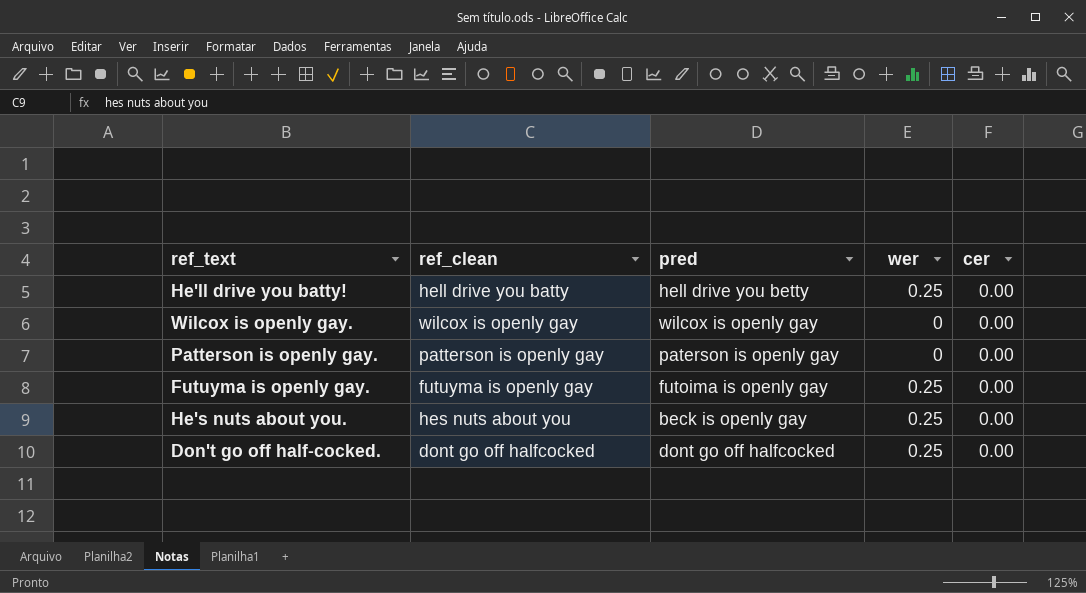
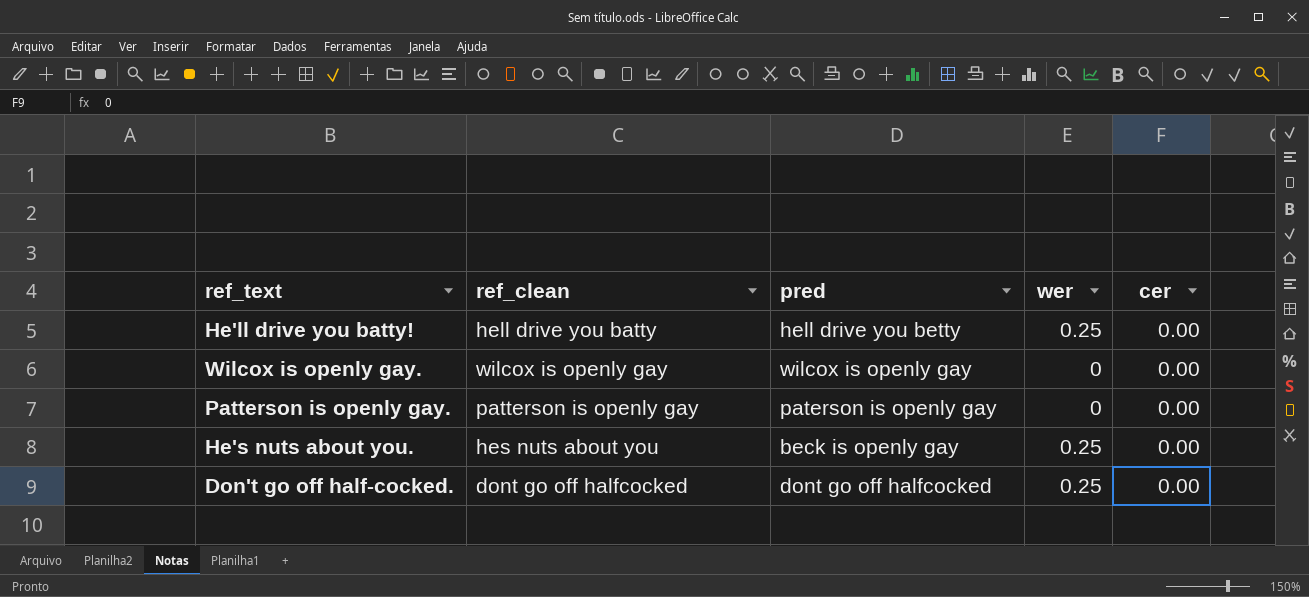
row Futuyma is openly gay.: futuyma is openly gay | futoima is openly gay | 0.25 | 0.00 -> none

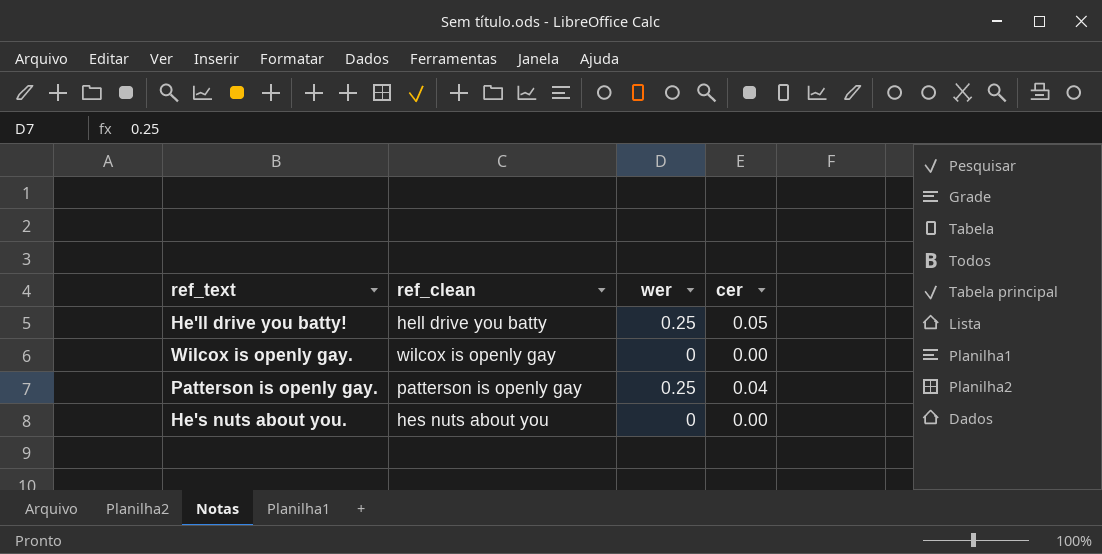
column pred | position: 3 -> none
row Don't go off half-cocked.: dont go off halfcocked | dont go off halfcocked | 0.25 | 0.00 -> none
He'll drive you batty! | cer: 0.00 -> 0.05
Patterson is openly gay. | wer: 0 -> 0.25
Patterson is openly gay. | cer: 0.00 -> 0.04
He's nuts about you. | wer: 0.25 -> 0

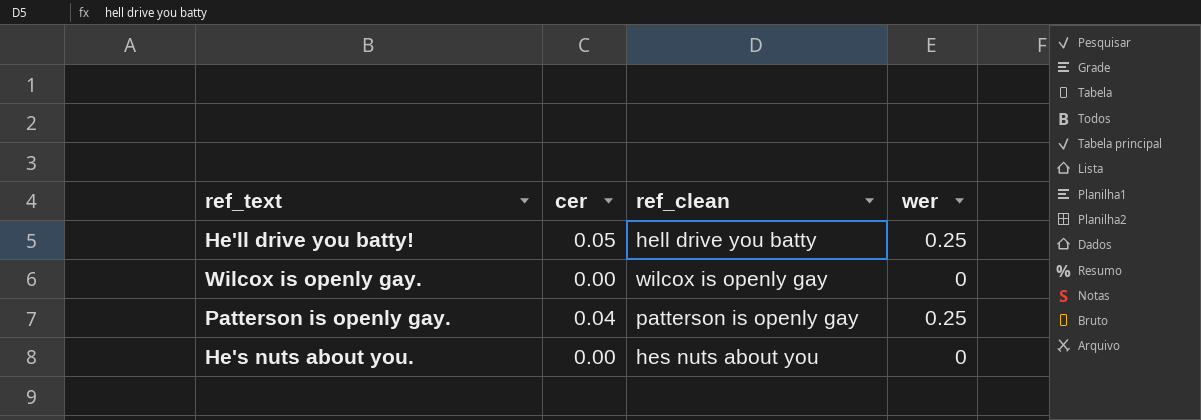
column cer | position: 4 -> 2

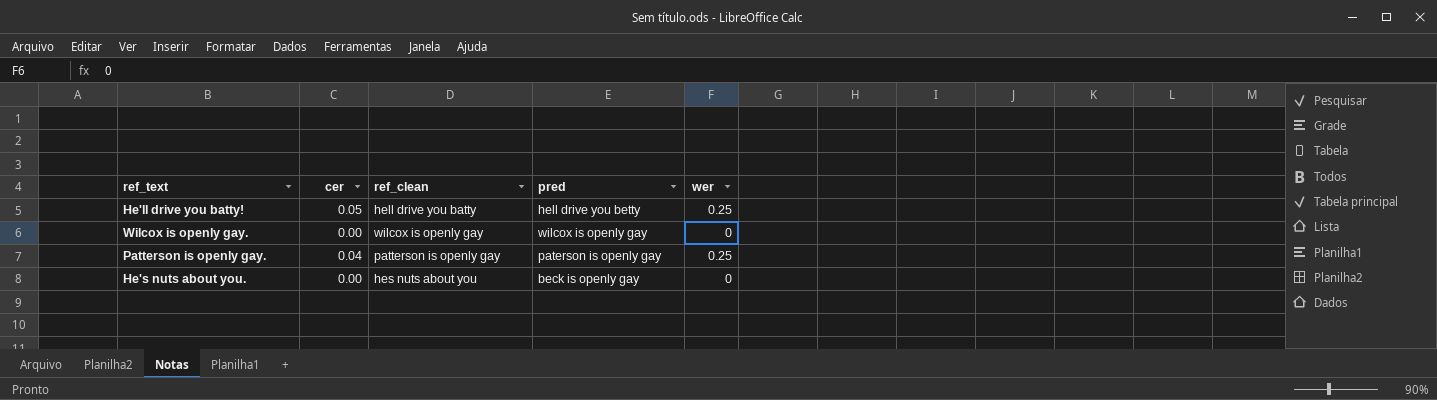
column pred | position: none -> 4

